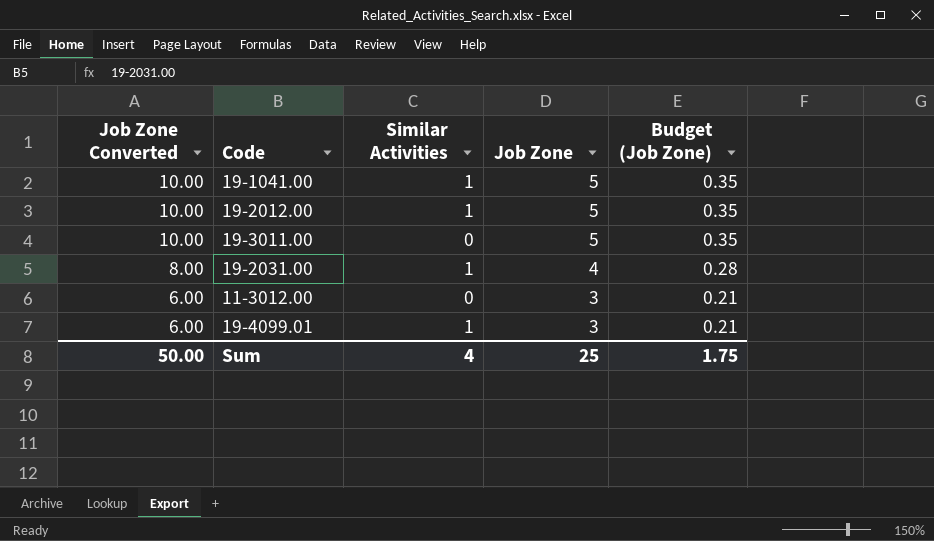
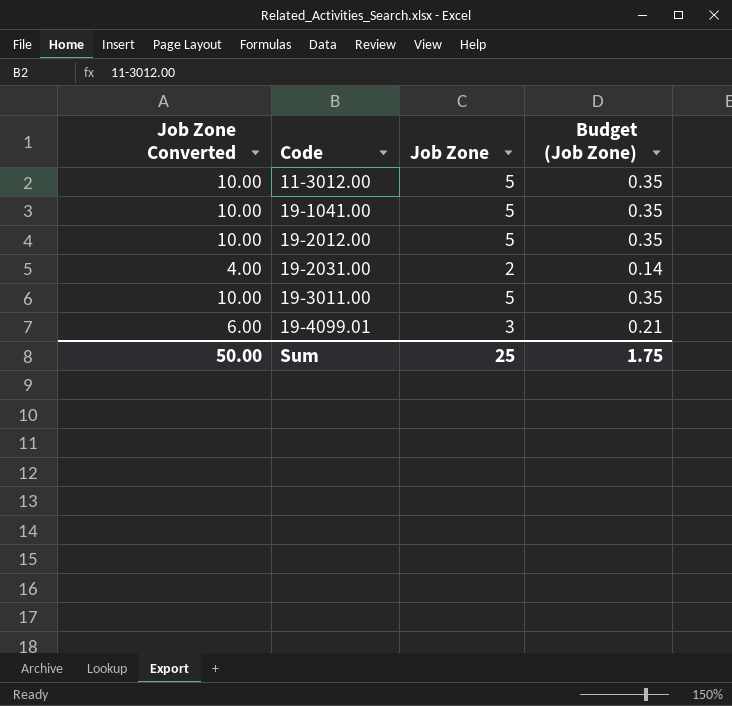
row order: Job Zone Converted descending -> Code ascending
column Similar Activities | position: 3 -> none
11-3012.00 | Job Zone Converted: 6.00 -> 10.00
11-3012.00 | Job Zone: 3 -> 5
11-3012.00 | Budget (Job Zone): 0.21 -> 0.35
19-2031.00 | Job Zone Converted: 8.00 -> 4.00
19-2031.00 | Job Zone: 4 -> 2
19-2031.00 | Budget (Job Zone): 0.28 -> 0.14

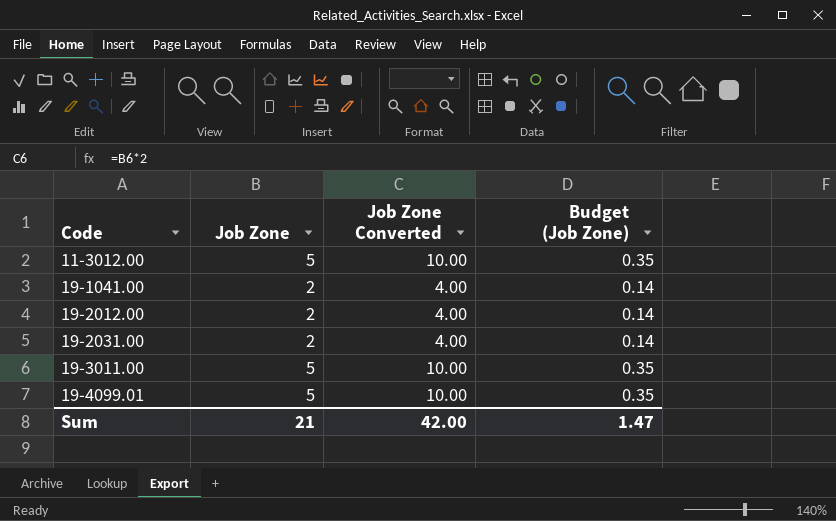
column Job Zone Converted | position: 1 -> 3
19-1041.00 | Job Zone: 5 -> 2
19-1041.00 | Job Zone Converted: 10.00 -> 4.00
19-1041.00 | Budget (Job Zone): 0.35 -> 0.14
19-2012.00 | Job Zone: 5 -> 2
19-2012.00 | Job Zone Converted: 10.00 -> 4.00
19-2012.00 | Budget (Job Zone): 0.35 -> 0.14
19-4099.01 | Job Zone: 3 -> 5
19-4099.01 | Job Zone Converted: 6.00 -> 10.00
19-4099.01 | Budget (Job Zone): 0.21 -> 0.35
Sum | Job Zone: 25 -> 21
Sum | Job Zone Converted: 50.00 -> 42.00
Sum | Budget (Job Zone): 1.75 -> 1.47

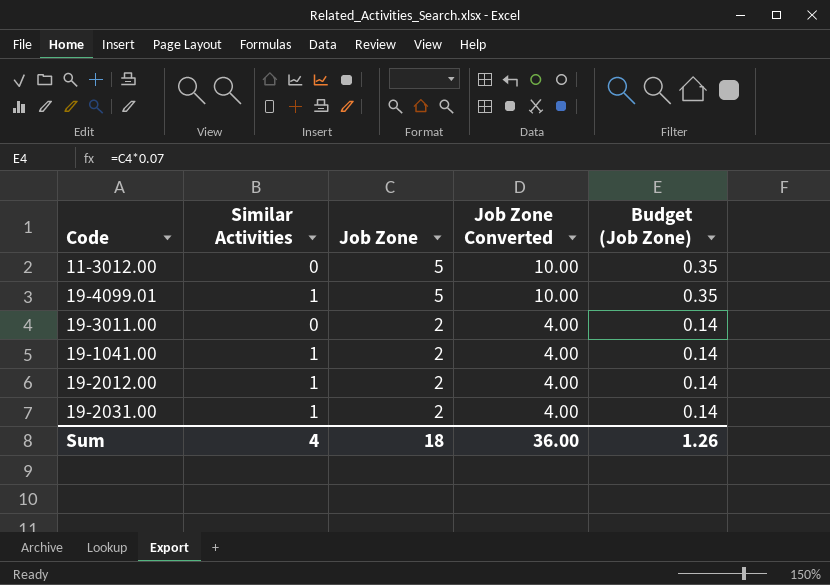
row order: Code ascending -> Job Zone descending
column Similar Activities | position: none -> 2
19-3011.00 | Job Zone: 5 -> 2
19-3011.00 | Job Zone Converted: 10.00 -> 4.00
19-3011.00 | Budget (Job Zone): 0.35 -> 0.14
Sum | Job Zone: 21 -> 18
Sum | Job Zone Converted: 42.00 -> 36.00
Sum | Budget (Job Zone): 1.47 -> 1.26

